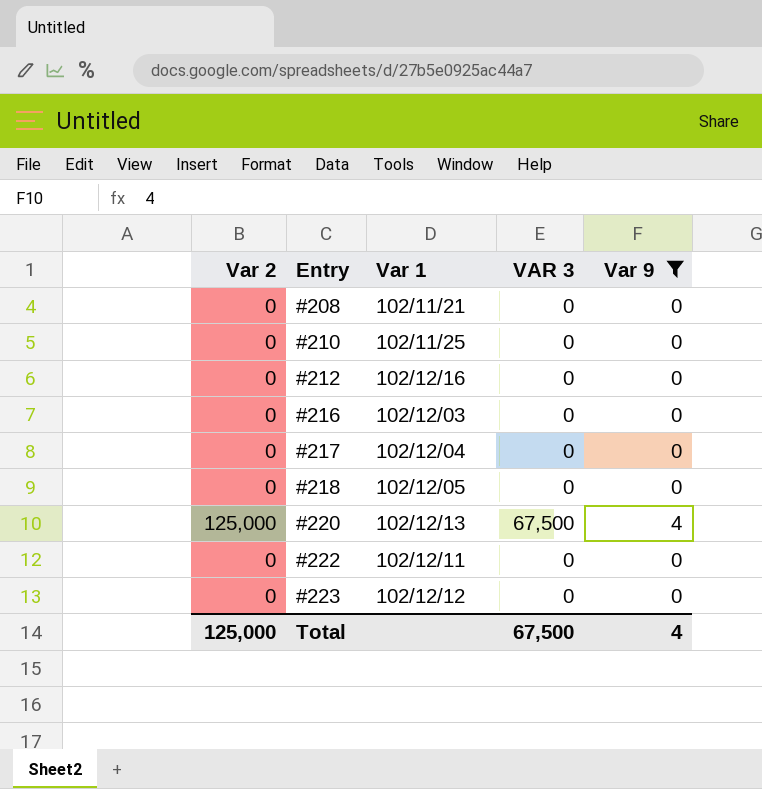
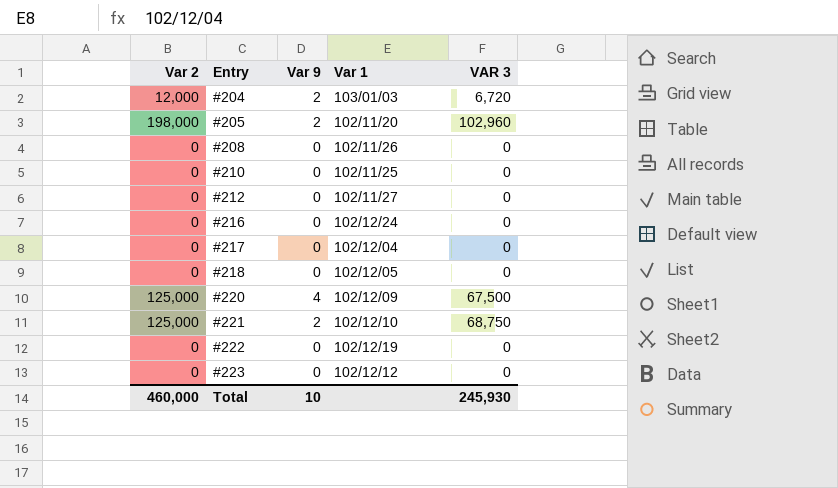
filter: Var 9 != 2 -> none
column Var 9 | position: 5 -> 3
#208 | Var 1: 102/11/21 -> 102/11/26
#212 | Var 1: 102/12/16 -> 102/11/27
#216 | Var 1: 102/12/03 -> 102/12/24
#220 | Var 1: 102/12/13 -> 102/12/09
#222 | Var 1: 102/12/11 -> 102/12/19
Total | Var 2: 125,000 -> 460,000
Total | Var 9: 4 -> 10
Total | VAR 3: 67,500 -> 245,930

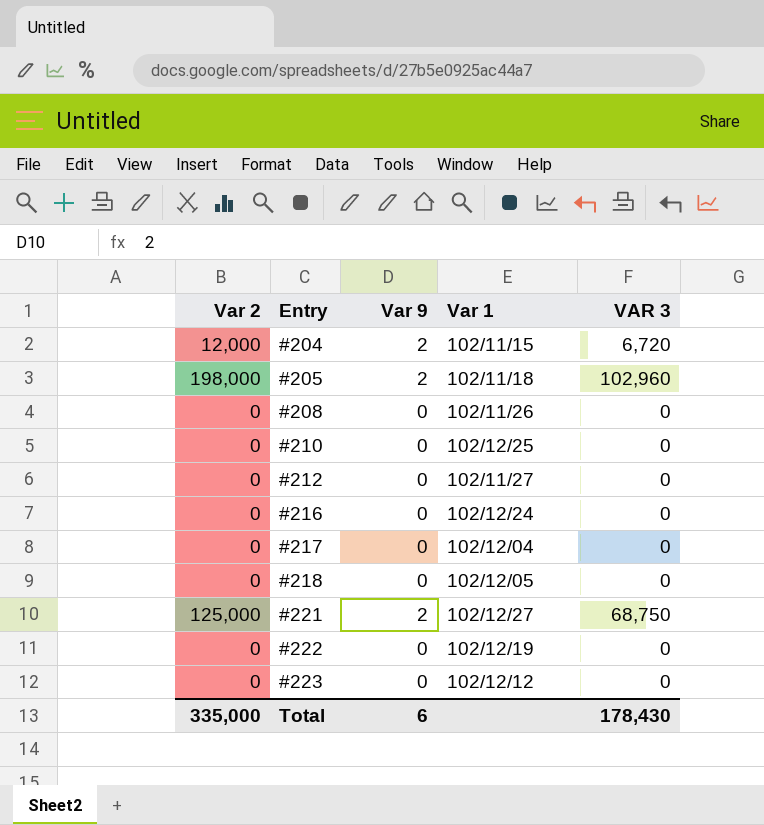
row #220: 125,000 | 4 | 102/12/09 | 67,500 -> none
#204 | Var 1: 103/01/03 -> 102/11/15
#205 | Var 1: 102/11/20 -> 102/11/18
#210 | Var 1: 102/11/25 -> 102/12/25
#221 | Var 1: 102/12/10 -> 102/12/27
Total | Var 2: 460,000 -> 335,000
Total | Var 9: 10 -> 6
Total | VAR 3: 245,930 -> 178,430

